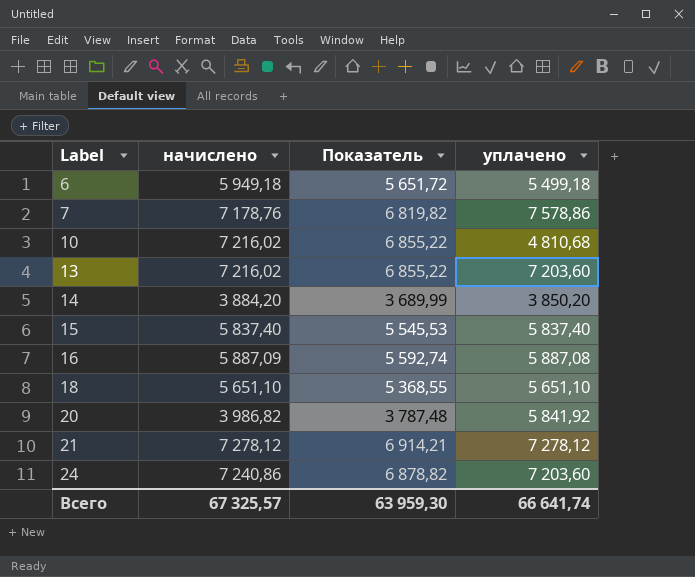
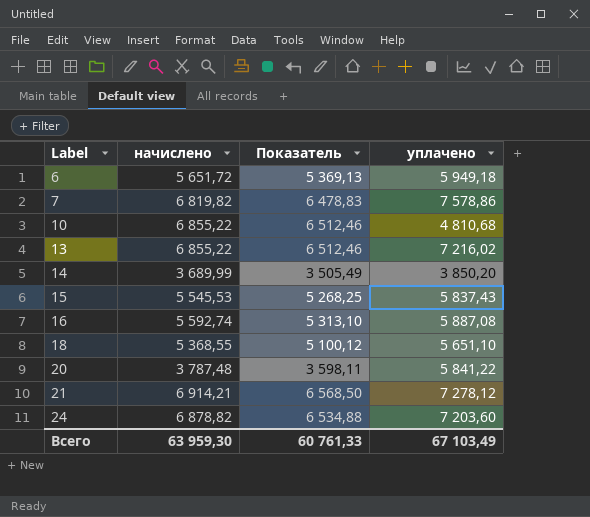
6 | начислено: 5 949,18 -> 5 651,72
6 | Показатель: 5 651,72 -> 5 369,13
6 | уплачено: 5 499,18 -> 5 949,18
7 | начислено: 7 178,76 -> 6 819,82
7 | Показатель: 6 819,82 -> 6 478,83
10 | начислено: 7 216,02 -> 6 855,22
10 | Показатель: 6 855,22 -> 6 512,46
13 | начислено: 7 216,02 -> 6 855,22
13 | Показатель: 6 855,22 -> 6 512,46
13 | уплачено: 7 203,60 -> 7 216,02
14 | начислено: 3 884,20 -> 3 689,99
14 | Показатель: 3 689,99 -> 3 505,49
15 | начислено: 5 837,40 -> 5 545,53
15 | Показатель: 5 545,53 -> 5 268,25
15 | уплачено: 5 837,40 -> 5 837,43
16 | начислено: 5 887,09 -> 5 592,74
16 | Показатель: 5 592,74 -> 5 313,10
18 | начислено: 5 651,10 -> 5 368,55
18 | Показатель: 5 368,55 -> 5 100,12
20 | начислено: 3 986,82 -> 3 787,48
20 | Показатель: 3 787,48 -> 3 598,11
20 | уплачено: 5 841,92 -> 5 841,22
21 | начислено: 7 278,12 -> 6 914,21
21 | Показатель: 6 914,21 -> 6 568,50
24 | начислено: 7 240,86 -> 6 878,82
24 | Показатель: 6 878,82 -> 6 534,88
Всего | начислено: 67 325,57 -> 63 959,30
Всего | Показатель: 63 959,30 -> 60 761,33
Всего | уплачено: 66 641,74 -> 67 103,49

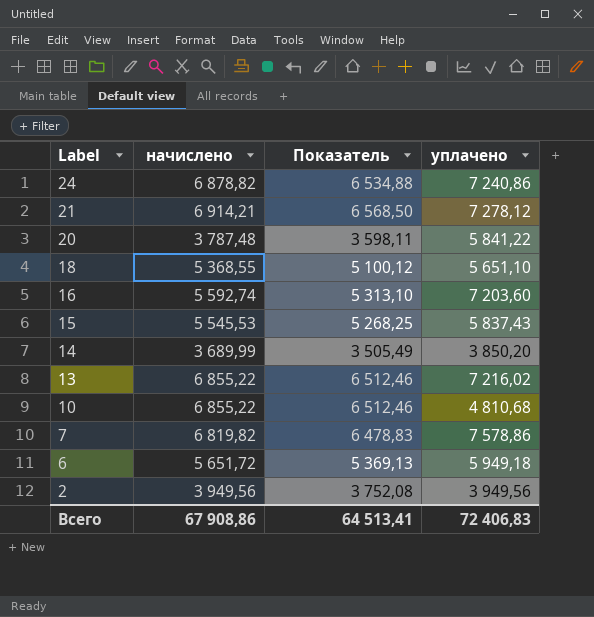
row order: Label ascending -> Label descending
24 | уплачено: 7 203,60 -> 7 240,86
16 | уплачено: 5 887,08 -> 7 203,60
row 2: none -> 3 949,56 | 3 752,08 | 3 949,56
Всего | начислено: 63 959,30 -> 67 908,86
Всего | Показатель: 60 761,33 -> 64 513,41
Всего | уплачено: 67 103,49 -> 72 406,83

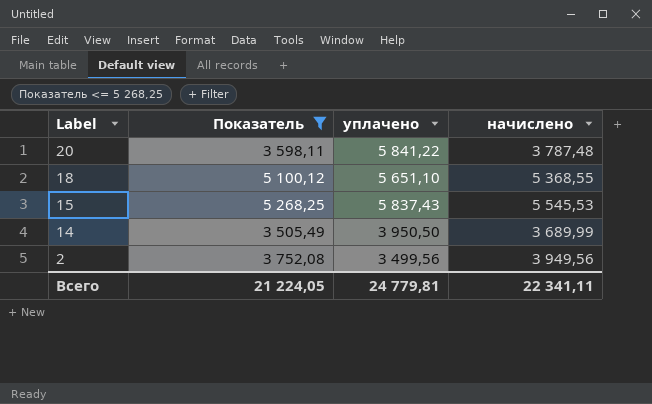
filter: none -> Показатель <= 5 268,25
column начислено | position: 2 -> 4
14 | уплачено: 3 850,20 -> 3 950,50
2 | уплачено: 3 949,56 -> 3 499,56
Всего | Показатель: 64 513,41 -> 21 224,05
Всего | уплачено: 72 406,83 -> 24 779,81
Всего | начислено: 67 908,86 -> 22 341,11

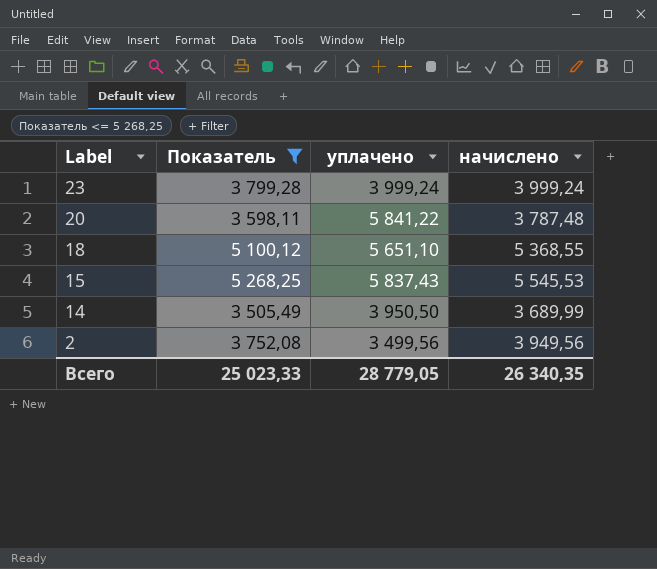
row 23: none -> 3 799,28 | 3 999,24 | 3 999,24
Всего | Показатель: 21 224,05 -> 25 023,33
Всего | уплачено: 24 779,81 -> 28 779,05
Всего | начислено: 22 341,11 -> 26 340,35

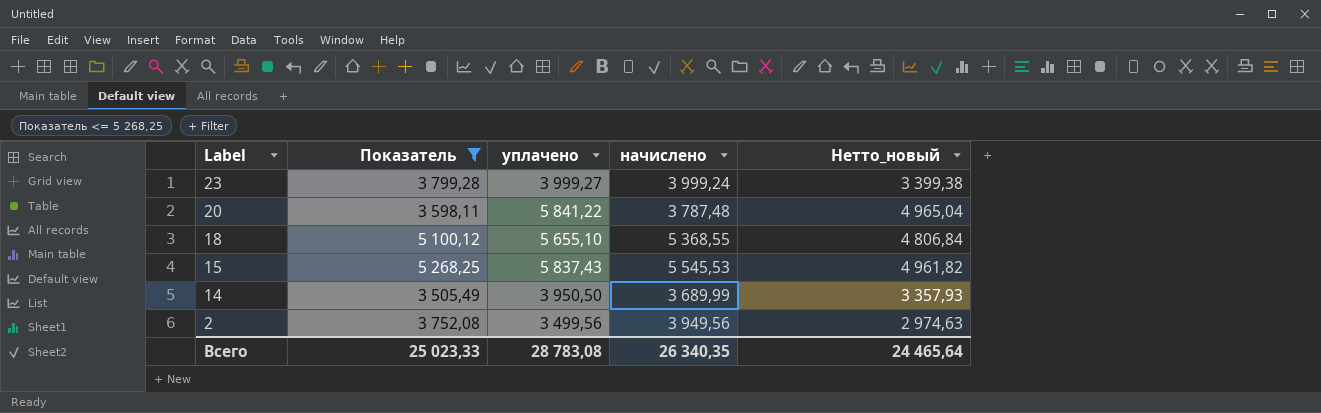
column Нетто_новый | formula: none -> [уплачено] * 0,85
23 | уплачено: 3 999,24 -> 3 999,27
18 | уплачено: 5 651,10 -> 5 655,10
Всего | уплачено: 28 779,05 -> 28 783,08

